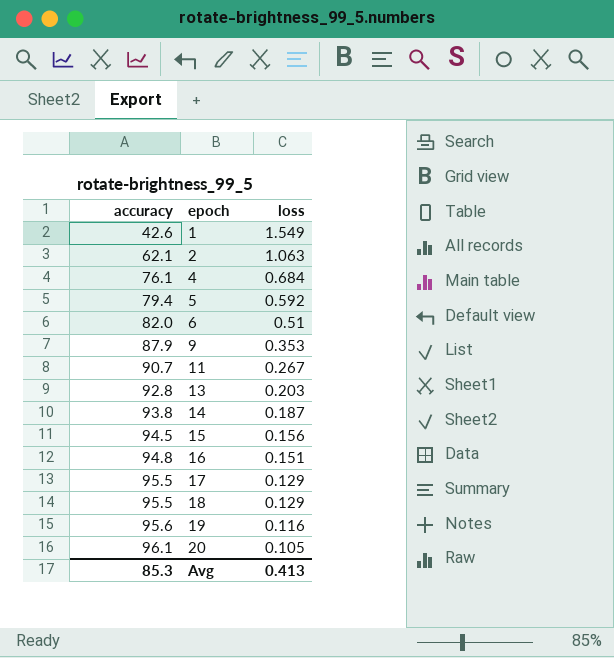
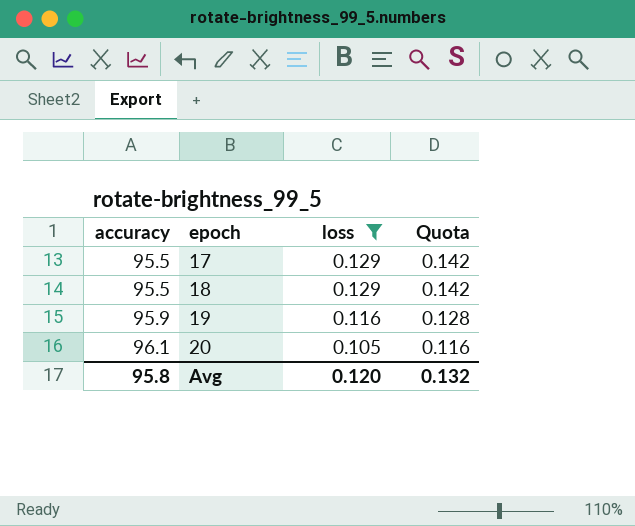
filter: none -> loss <= 0.129
column Quota | formula: none -> [loss] * 1.1
19 | accuracy: 95.6 -> 95.9
Avg | accuracy: 85.3 -> 95.8
Avg | loss: 0.413 -> 0.120

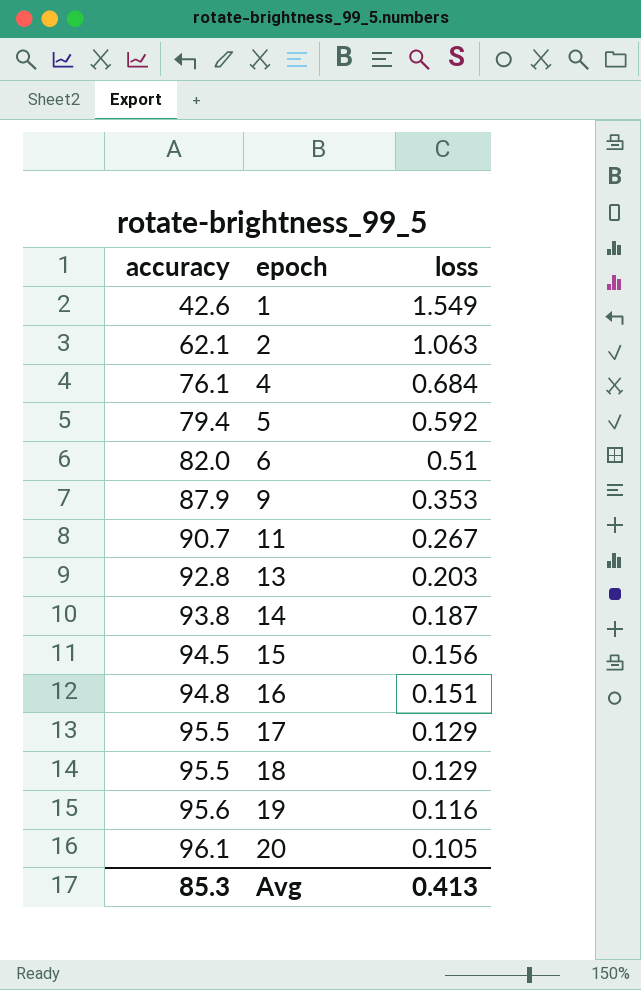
filter: loss <= 0.129 -> none
column Quota | formula: [loss] * 1.1 -> none
19 | accuracy: 95.9 -> 95.6
Avg | accuracy: 95.8 -> 85.3
Avg | loss: 0.120 -> 0.413

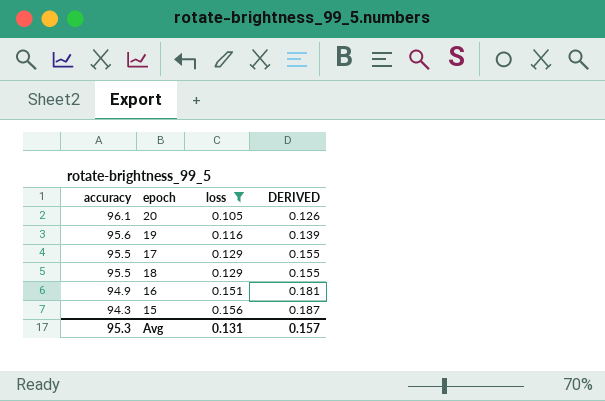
filter: none -> loss <= 0.156
row order: accuracy ascending -> accuracy descending
column DERIVED | formula: none -> [loss] * 1.2
16 | accuracy: 94.8 -> 94.9
15 | accuracy: 94.5 -> 94.3
Avg | accuracy: 85.3 -> 95.3
Avg | loss: 0.413 -> 0.131

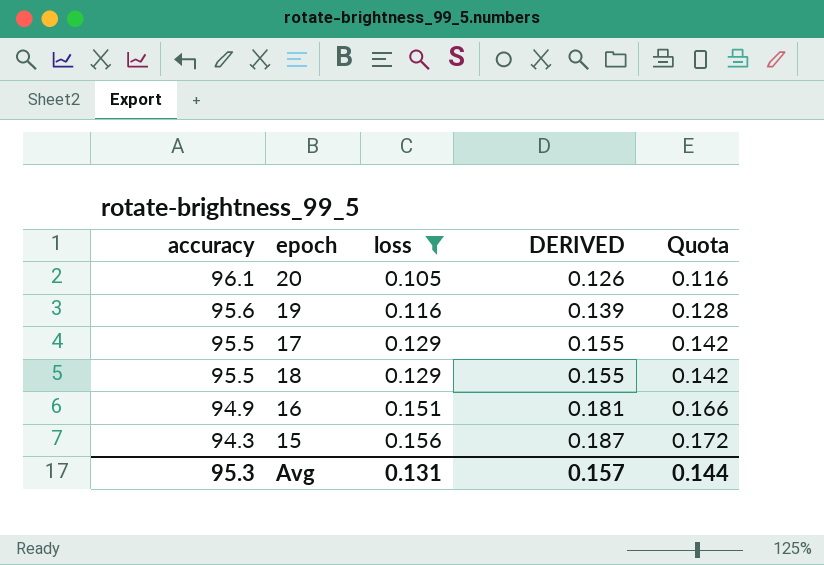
column Quota | formula: none -> [loss] * 1.1

